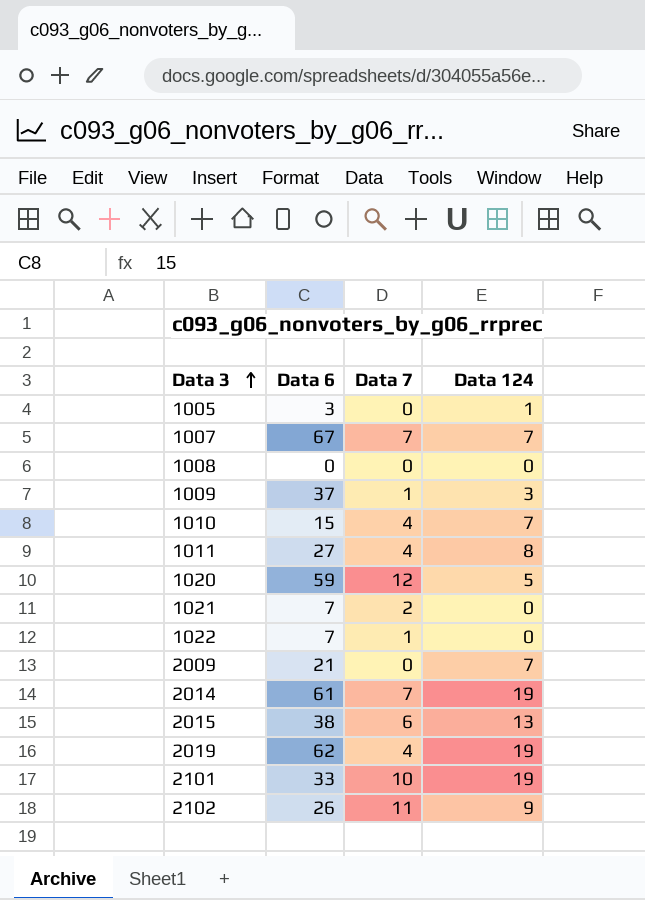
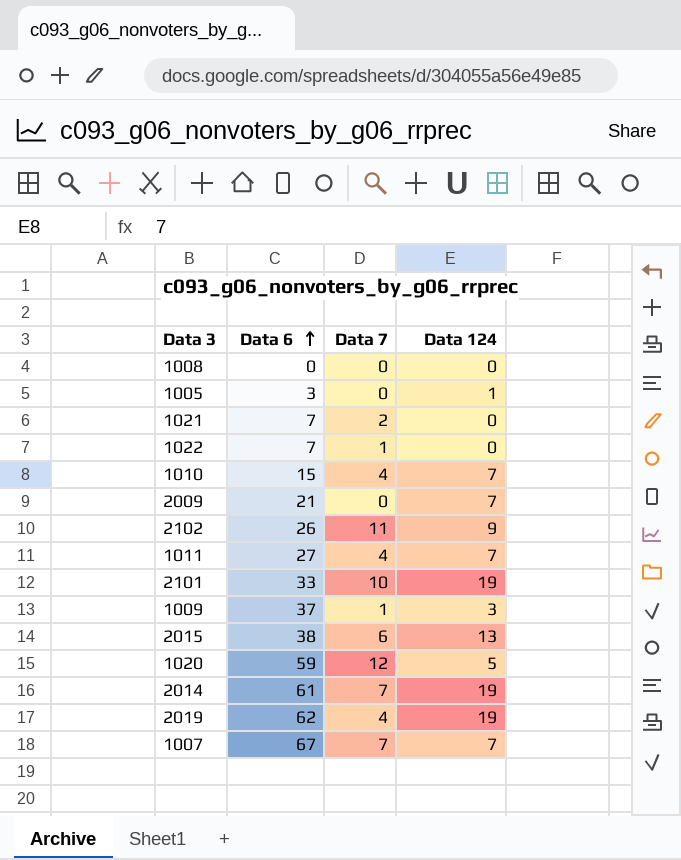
row order: Data 3 ascending -> Data 6 ascending
1011 | Data 124: 8 -> 7

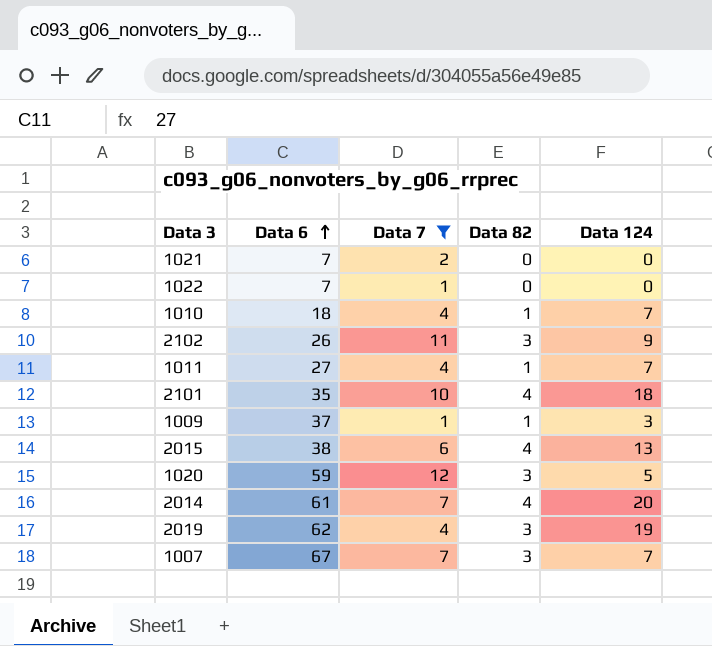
filter: none -> Data 7 != 0
column Data 82 | position: none -> 4
1010 | Data 6: 15 -> 18
2101 | Data 6: 33 -> 35
2101 | Data 124: 19 -> 18
2014 | Data 124: 19 -> 20

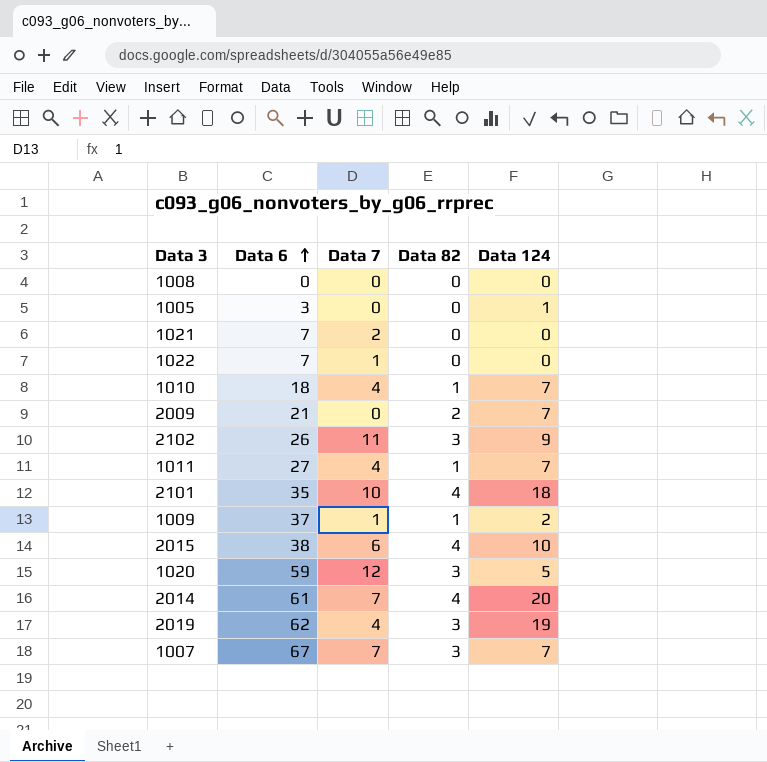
filter: Data 7 != 0 -> none
1009 | Data 124: 3 -> 2
2015 | Data 124: 13 -> 10

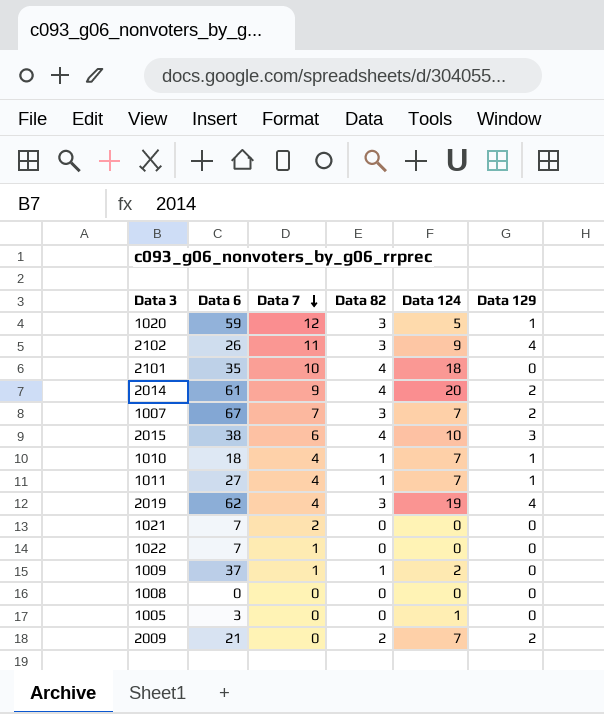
row order: Data 6 ascending -> Data 7 descending
column Data 129 | position: none -> 6
2014 | Data 7: 7 -> 9

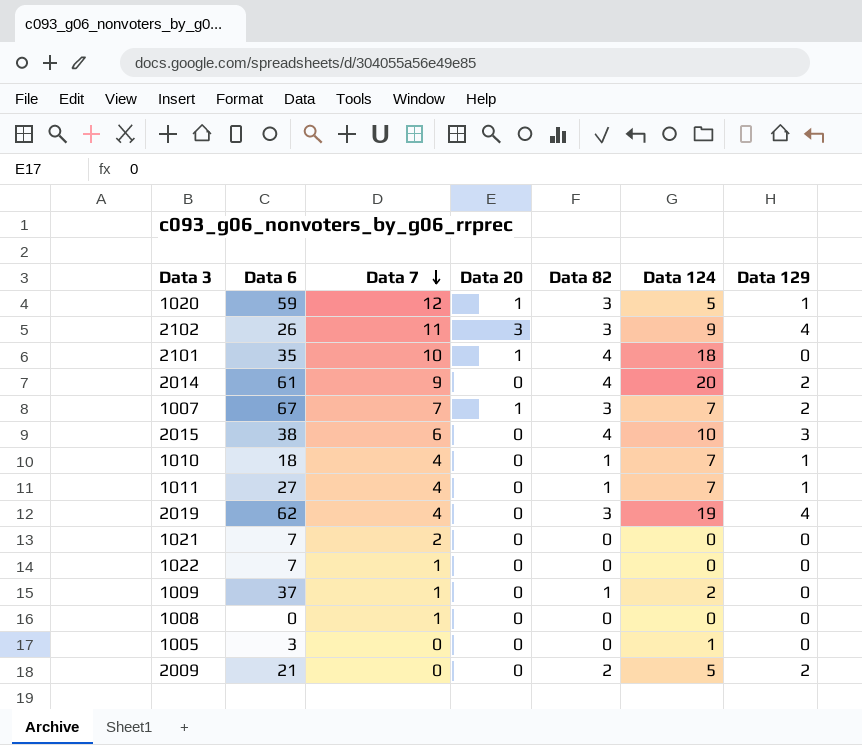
column Data 20 | position: none -> 4
1008 | Data 7: 0 -> 1
2009 | Data 124: 7 -> 5

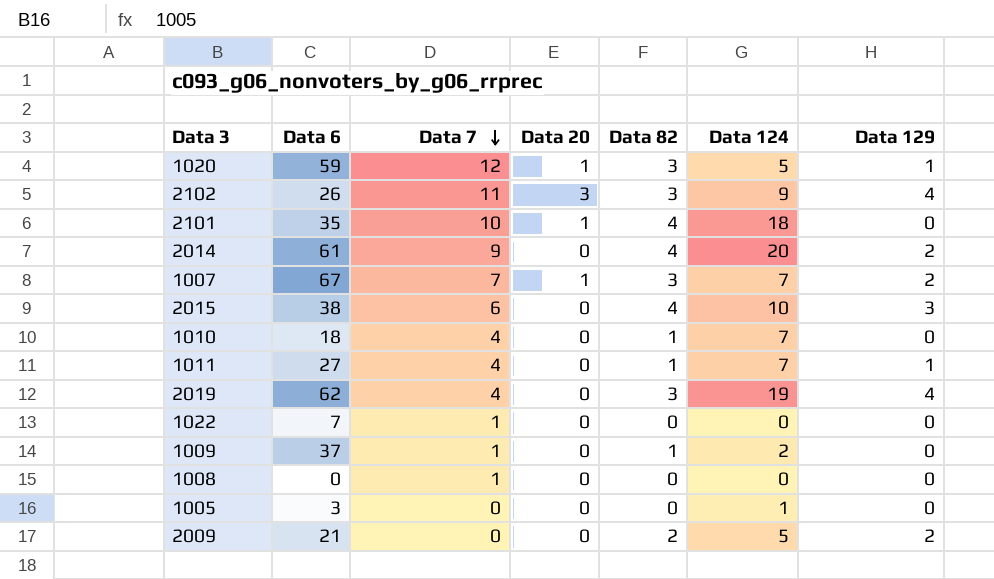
row 1021: 7 | 2 | 0 | 0 | 0 | 0 -> none
1010 | Data 129: 1 -> 0

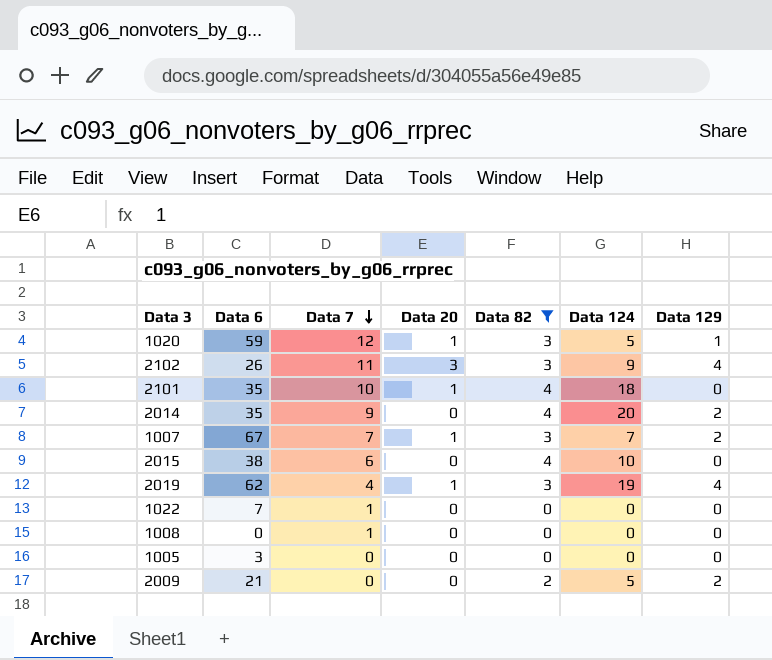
filter: none -> Data 82 != 1
2014 | Data 6: 61 -> 35
2015 | Data 129: 3 -> 0
2019 | Data 20: 0 -> 1
1005 | Data 124: 1 -> 0

